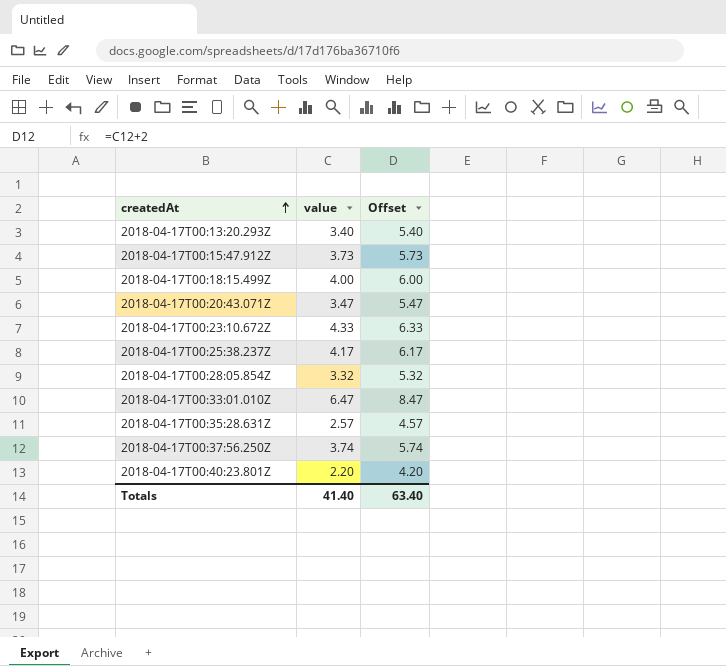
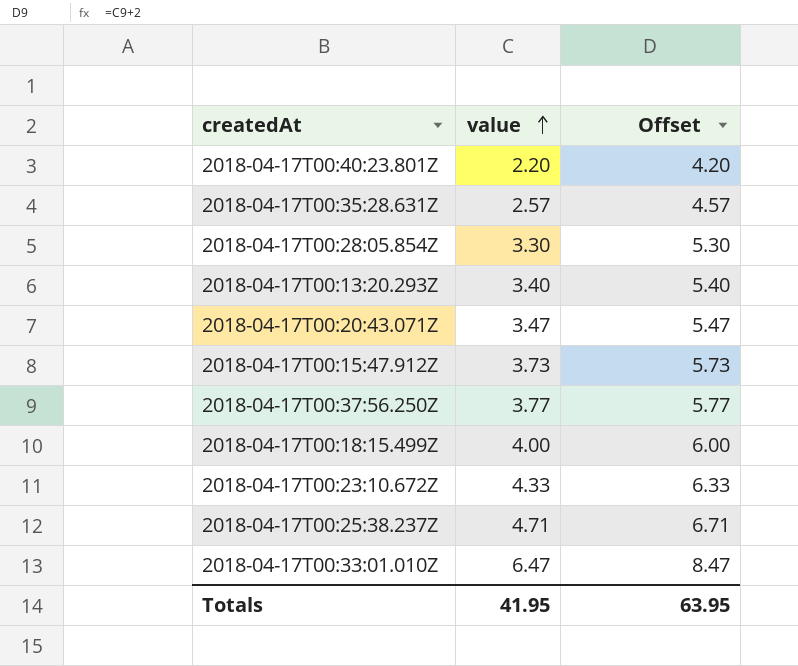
row order: createdAt ascending -> value ascending
2018-04-17T00:28:05.854Z | value: 3.32 -> 3.30
2018-04-17T00:28:05.854Z | Offset: 5.32 -> 5.30
2018-04-17T00:37:56.250Z | value: 3.74 -> 3.77
2018-04-17T00:37:56.250Z | Offset: 5.74 -> 5.77
2018-04-17T00:25:38.237Z | value: 4.17 -> 4.71
2018-04-17T00:25:38.237Z | Offset: 6.17 -> 6.71
Totals | value: 41.40 -> 41.95
Totals | Offset: 63.40 -> 63.95

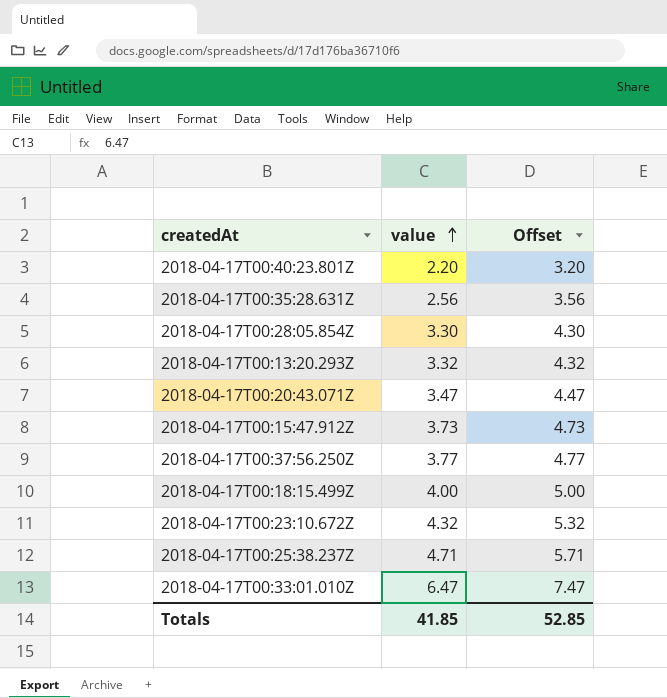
column Offset | formula: [value] + 2 -> [value] + 1
2018-04-17T00:35:28.631Z | value: 2.57 -> 2.56
2018-04-17T00:13:20.293Z | value: 3.40 -> 3.32
2018-04-17T00:23:10.672Z | value: 4.33 -> 4.32
Totals | value: 41.95 -> 41.85
Totals | Offset: 63.95 -> 52.85

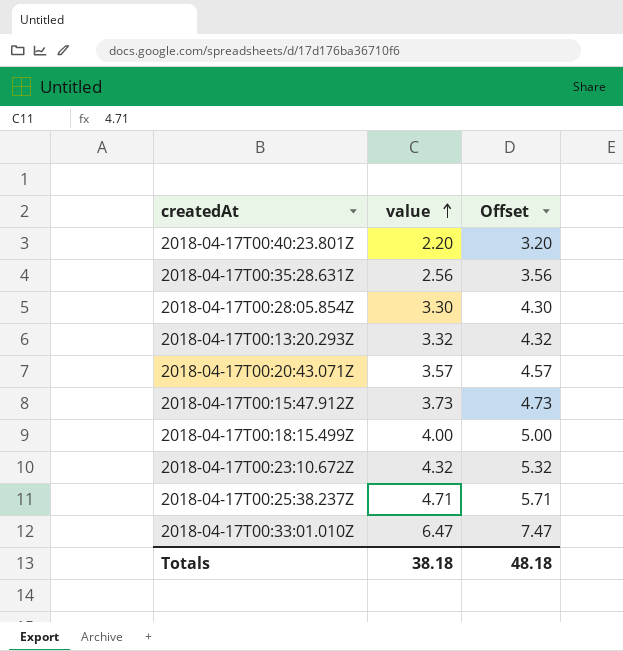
row 2018-04-17T00:37:56.250Z: 3.77 | 4.77 -> none
2018-04-17T00:20:43.071Z | value: 3.47 -> 3.57
2018-04-17T00:20:43.071Z | Offset: 4.47 -> 4.57
Totals | value: 41.85 -> 38.18
Totals | Offset: 52.85 -> 48.18

